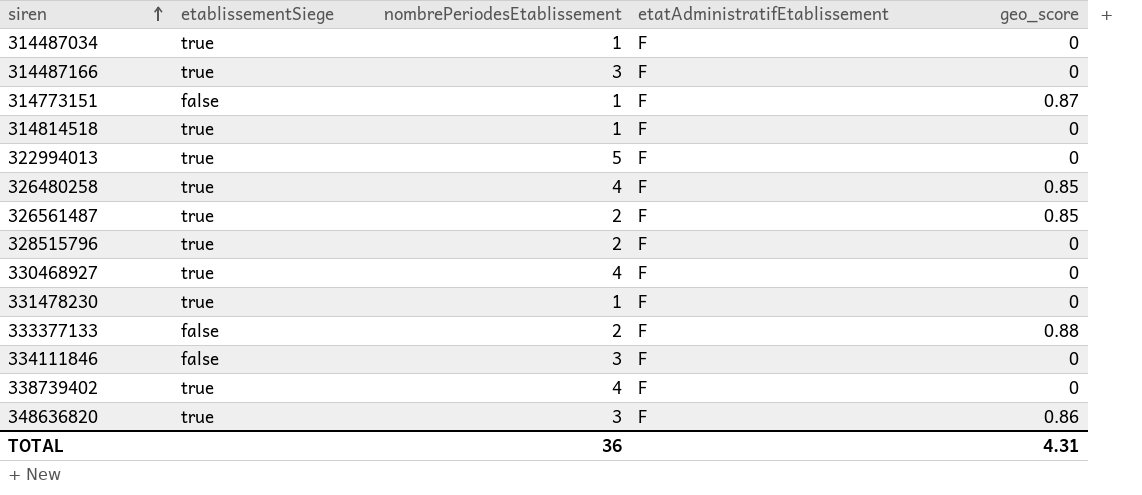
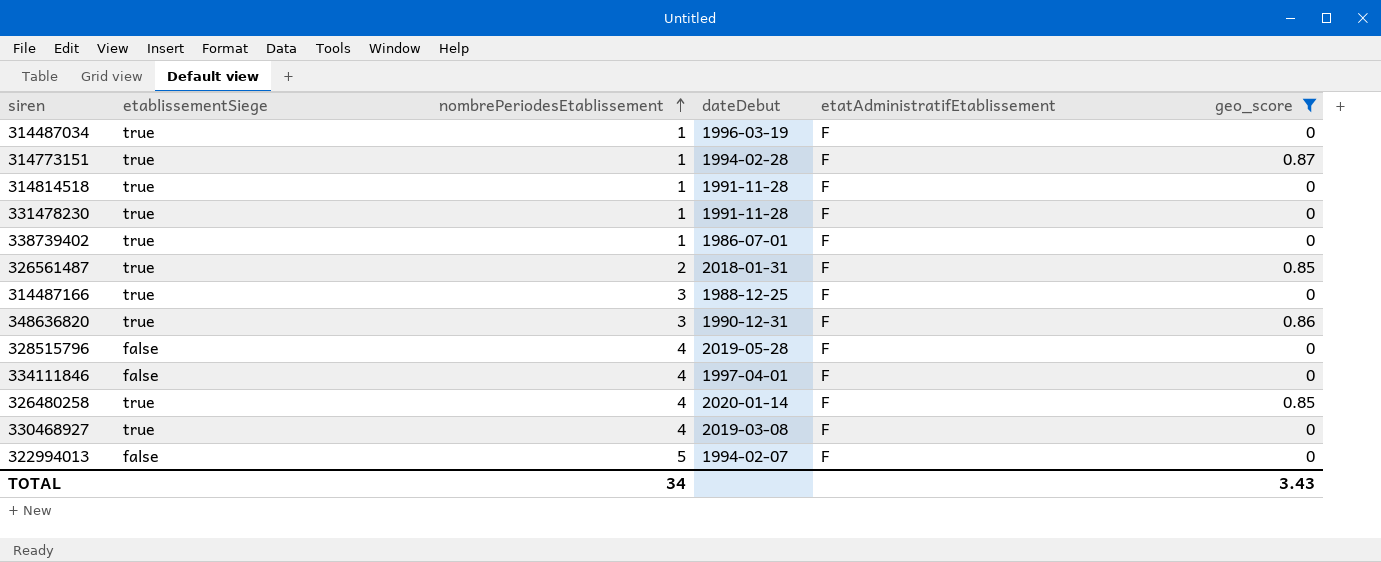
filter: none -> geo_score != 0.88
row order: siren ascending -> nombrePeriodesEtablissement ascending
column dateDebut | position: none -> 4
314773151 | etablissementSiege: false -> true
338739402 | nombrePeriodesEtablissement: 4 -> 1
328515796 | etablissementSiege: true -> false
328515796 | nombrePeriodesEtablissement: 2 -> 4
334111846 | nombrePeriodesEtablissement: 3 -> 4
322994013 | etablissementSiege: true -> false
TOTAL | nombrePeriodesEtablissement: 36 -> 34
TOTAL | geo_score: 4.31 -> 3.43

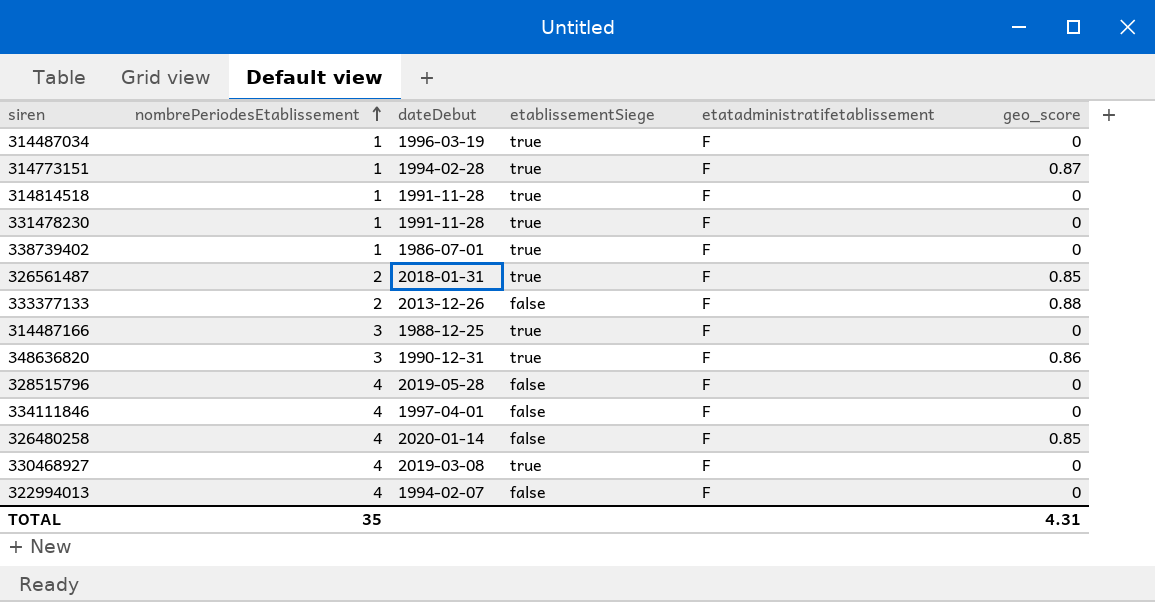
filter: geo_score != 0.88 -> none
column etablissementSiege | position: 2 -> 4
column name: etatAdministratifEtablissement -> etatadministratifetablissement
326480258 | etablissementSiege: true -> false
322994013 | nombrePeriodesEtablissement: 5 -> 4
TOTAL | nombrePeriodesEtablissement: 34 -> 35
TOTAL | geo_score: 3.43 -> 4.31

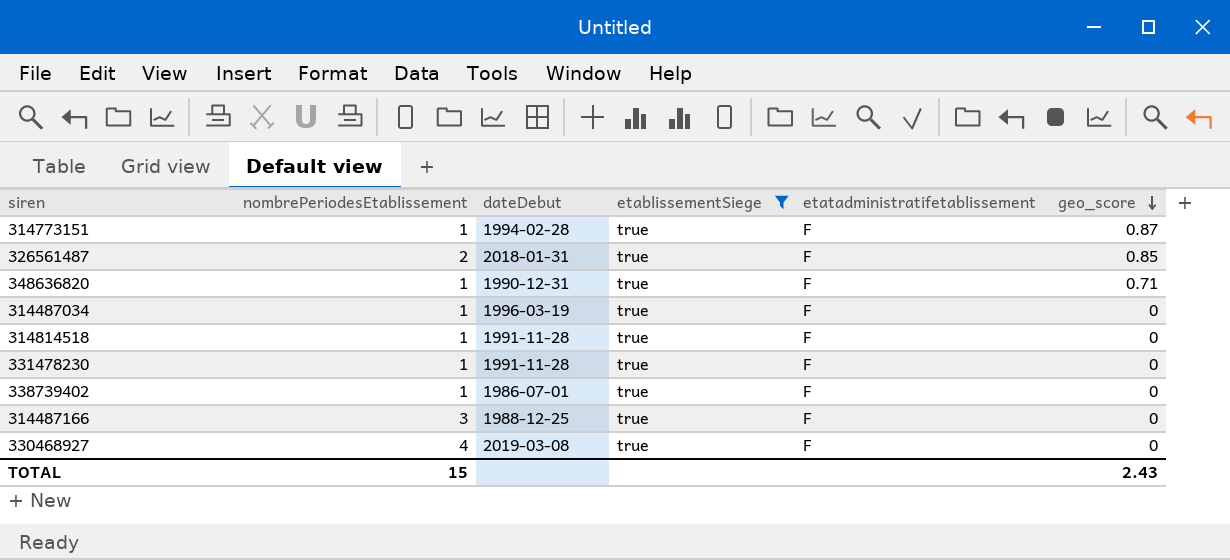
filter: none -> etablissementSiege = true
row order: nombrePeriodesEtablissement ascending -> geo_score descending
348636820 | nombrePeriodesEtablissement: 3 -> 1
348636820 | geo_score: 0.86 -> 0.71
TOTAL | nombrePeriodesEtablissement: 35 -> 15
TOTAL | geo_score: 4.31 -> 2.43

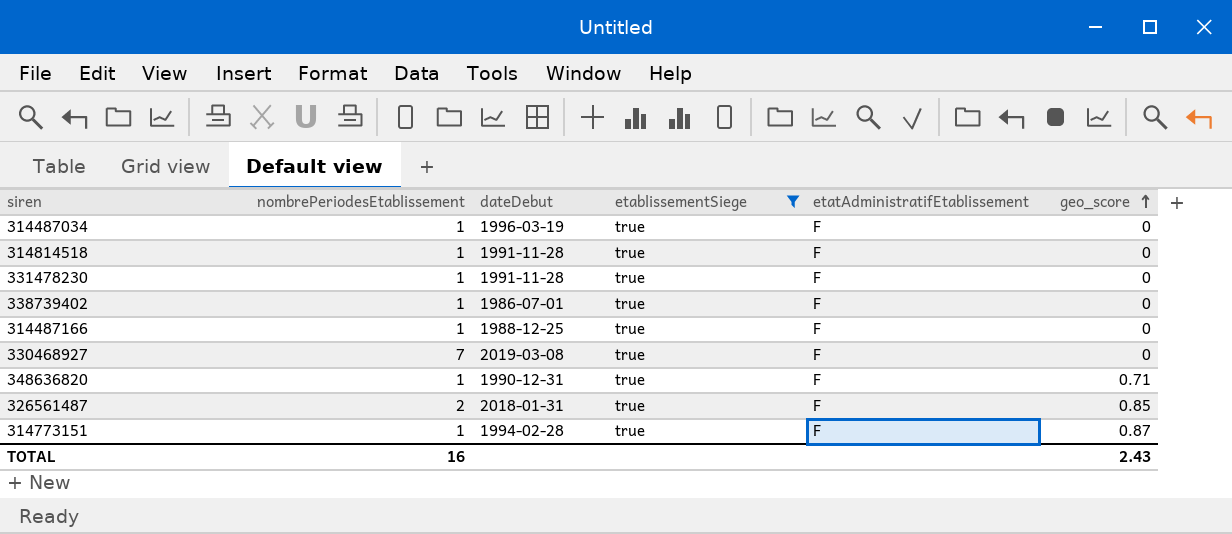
row order: geo_score descending -> geo_score ascending
column name: etatadministratifetablissement -> etatAdministratifEtablissement
314487166 | nombrePeriodesEtablissement: 3 -> 1
330468927 | nombrePeriodesEtablissement: 4 -> 7
TOTAL | nombrePeriodesEtablissement: 15 -> 16

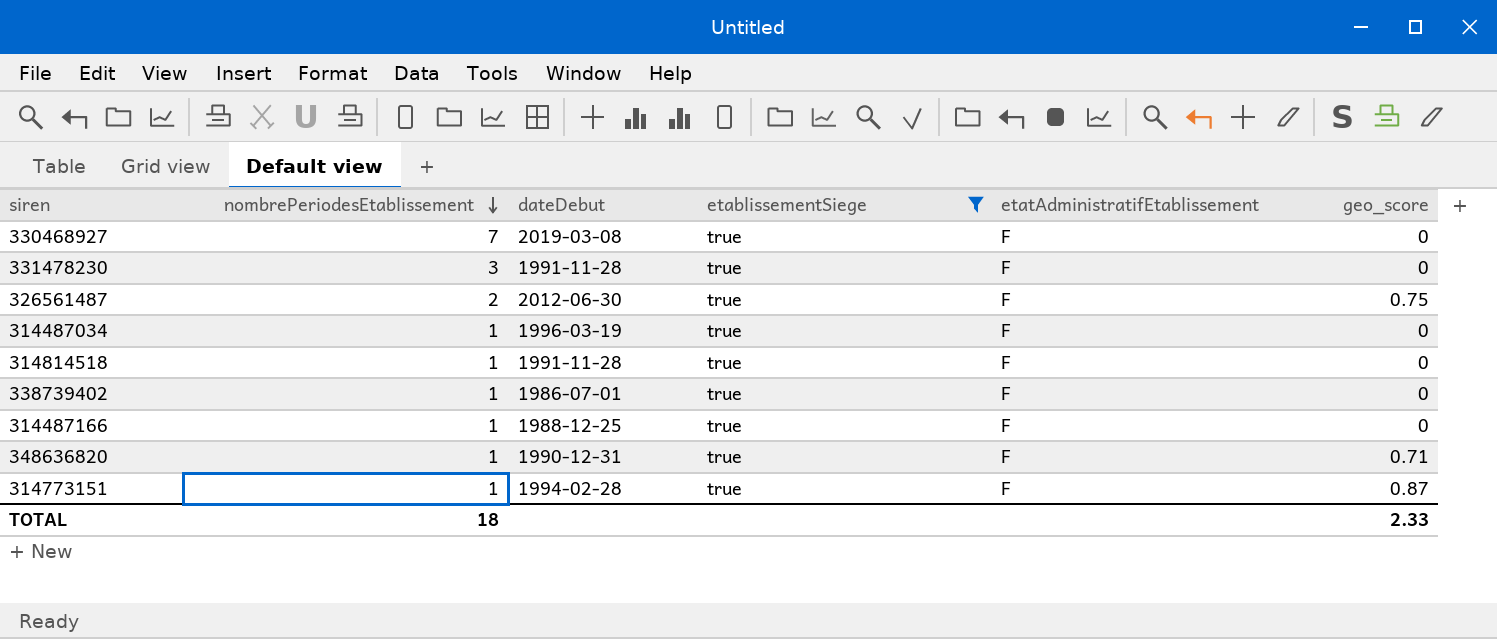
row order: geo_score ascending -> nombrePeriodesEtablissement descending
331478230 | nombrePeriodesEtablissement: 1 -> 3
326561487 | dateDebut: 2018-01-31 -> 2012-06-30
326561487 | geo_score: 0.85 -> 0.75
TOTAL | nombrePeriodesEtablissement: 16 -> 18
TOTAL | geo_score: 2.43 -> 2.33

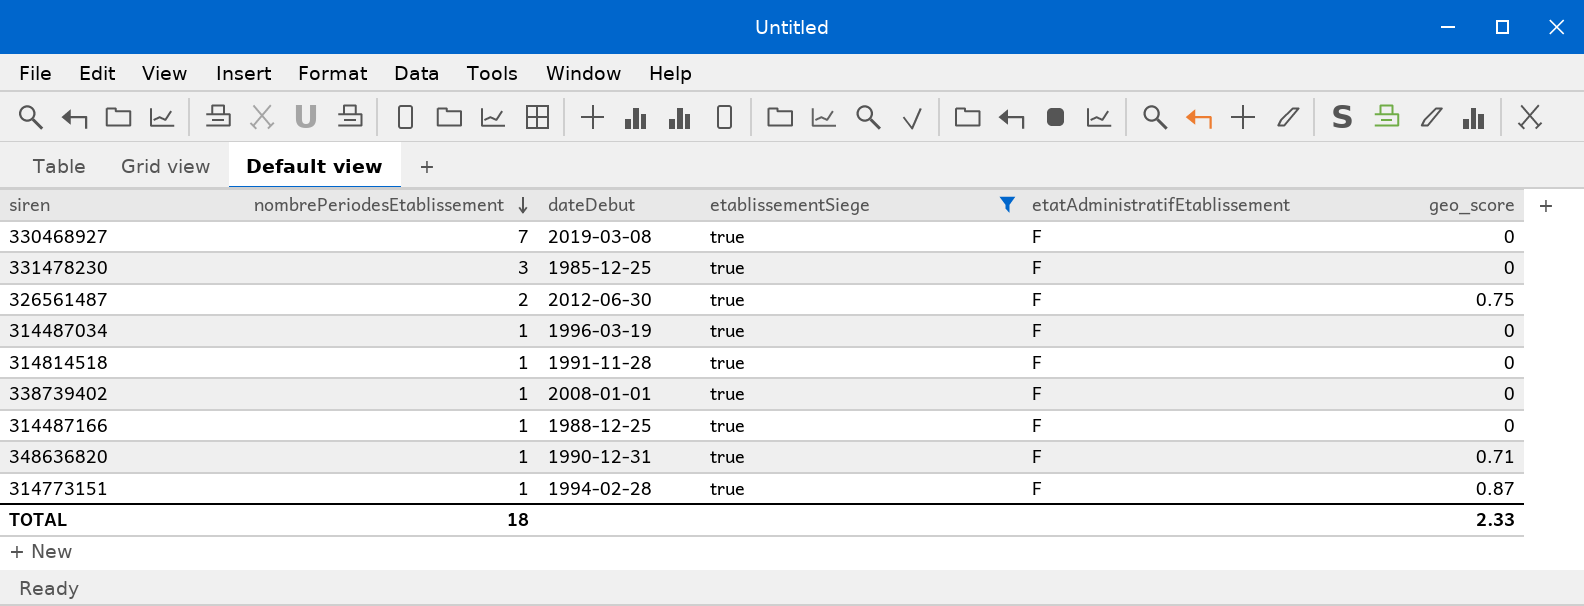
331478230 | dateDebut: 1991-11-28 -> 1985-12-25
338739402 | dateDebut: 1986-07-01 -> 2008-01-01

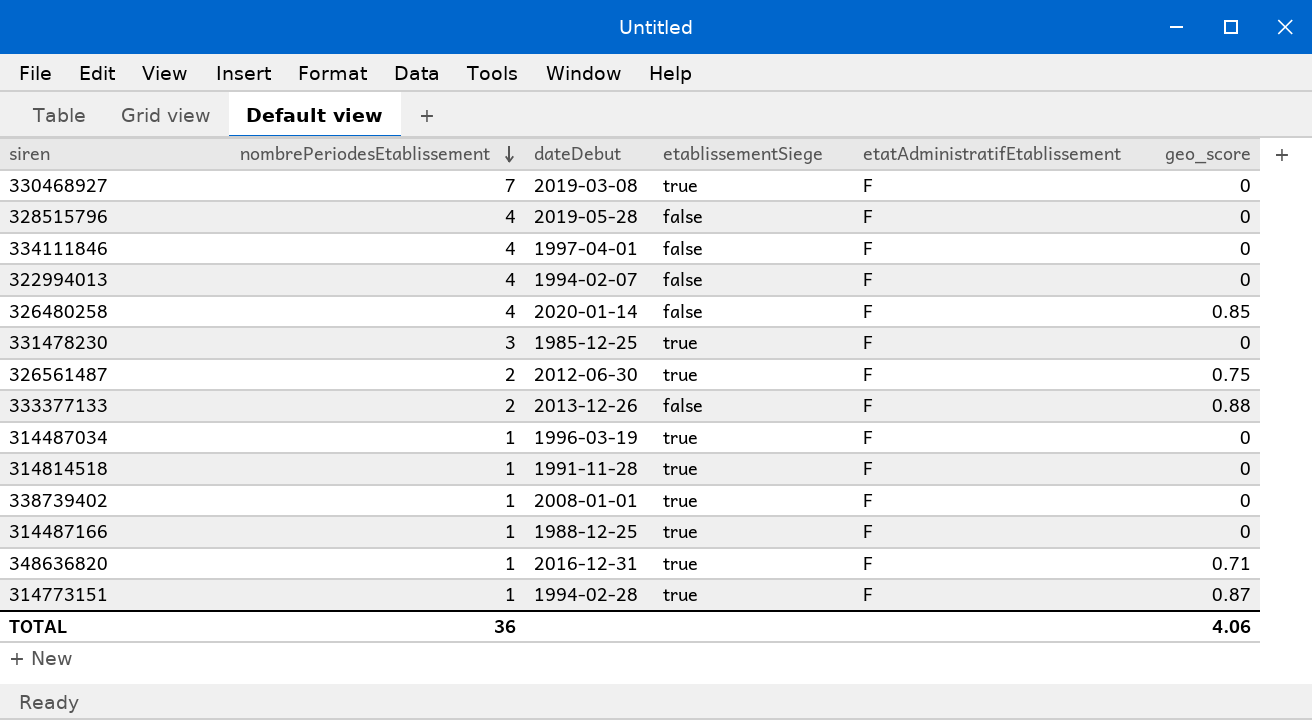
filter: etablissementSiege = true -> none
348636820 | dateDebut: 1990-12-31 -> 2016-12-31
TOTAL | nombrePeriodesEtablissement: 18 -> 36
TOTAL | geo_score: 2.33 -> 4.06

